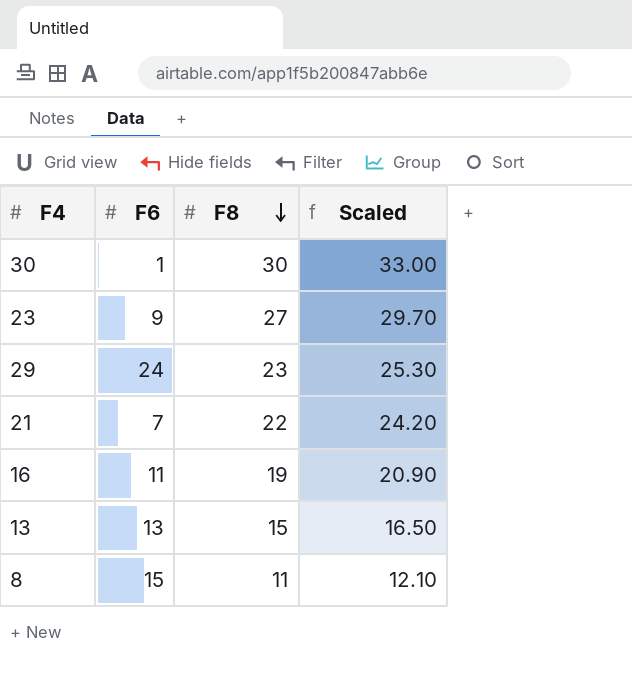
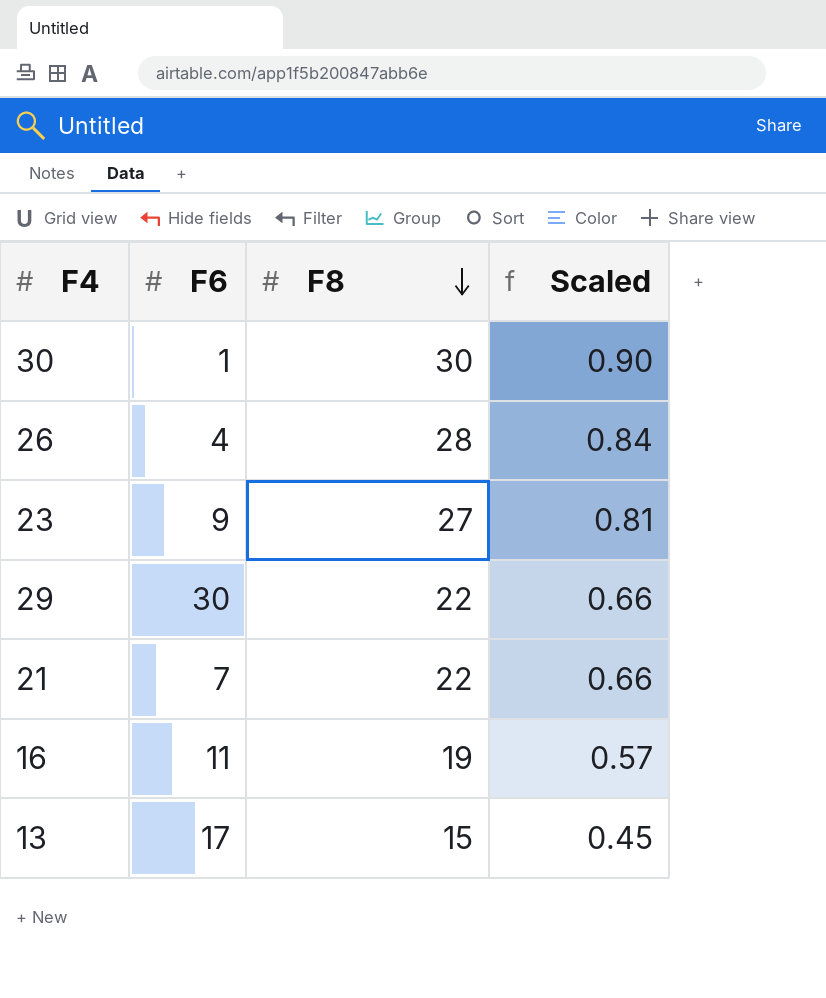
column Scaled | formula: [F8] * 1.1 -> [F8] * 0.03
row 8: 15 | 11 | 12.10 -> none
row 26: none -> 4 | 28 | 0.84
29 | F6: 24 -> 30
29 | F8: 23 -> 22
13 | F6: 13 -> 17

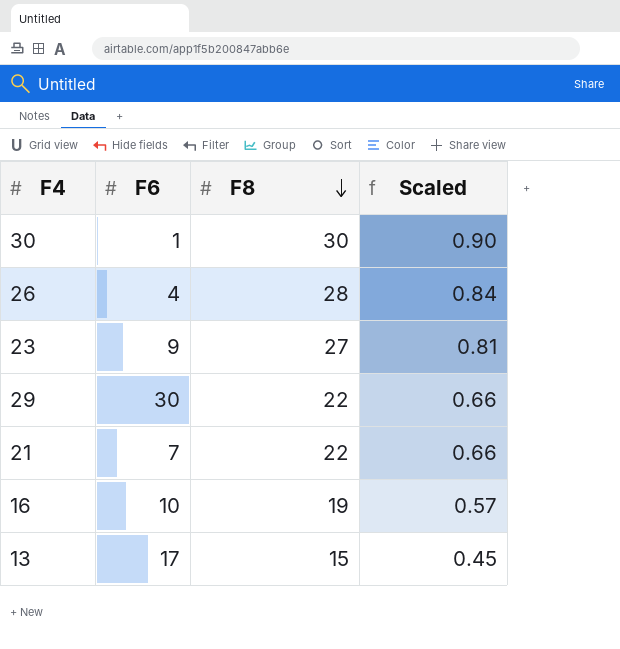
16 | F6: 11 -> 10

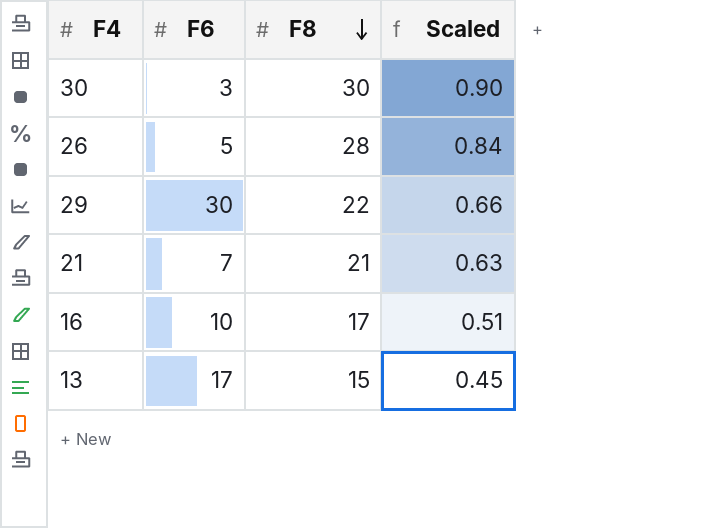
row 23: 9 | 27 | 0.81 -> none
30 | F6: 1 -> 3
26 | F6: 4 -> 5
21 | F8: 22 -> 21
21 | Scaled: 0.66 -> 0.63
16 | F8: 19 -> 17
16 | Scaled: 0.57 -> 0.51

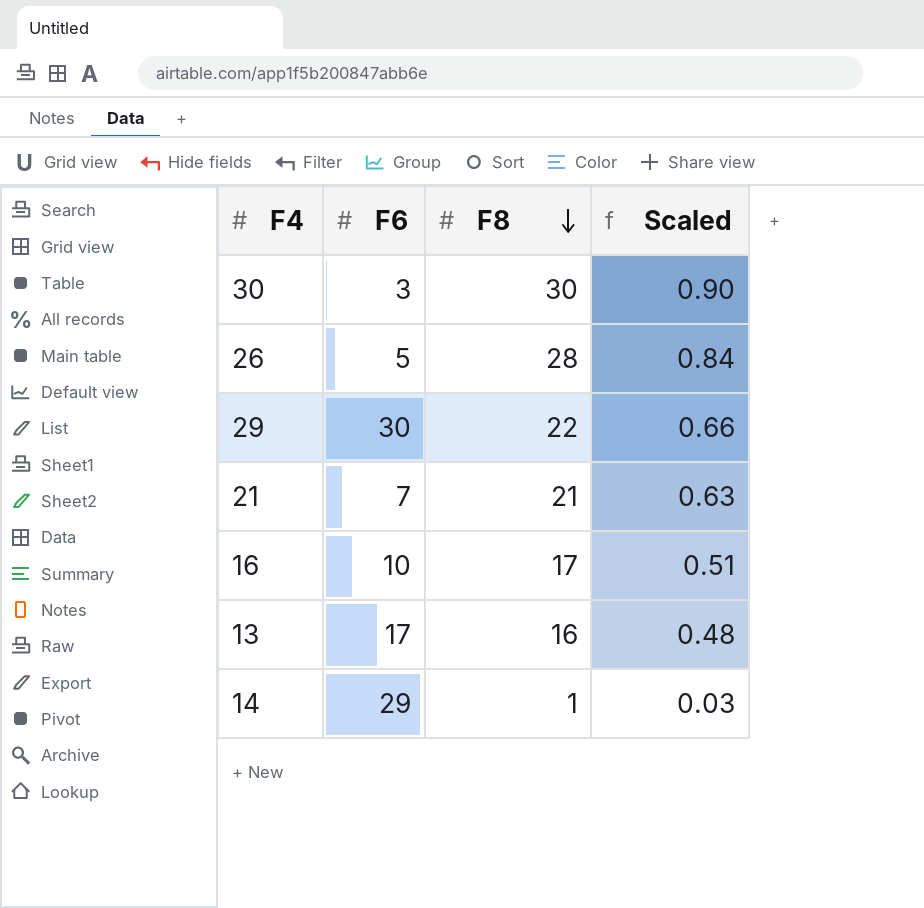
13 | F8: 15 -> 16
13 | Scaled: 0.45 -> 0.48
row 14: none -> 29 | 1 | 0.03

